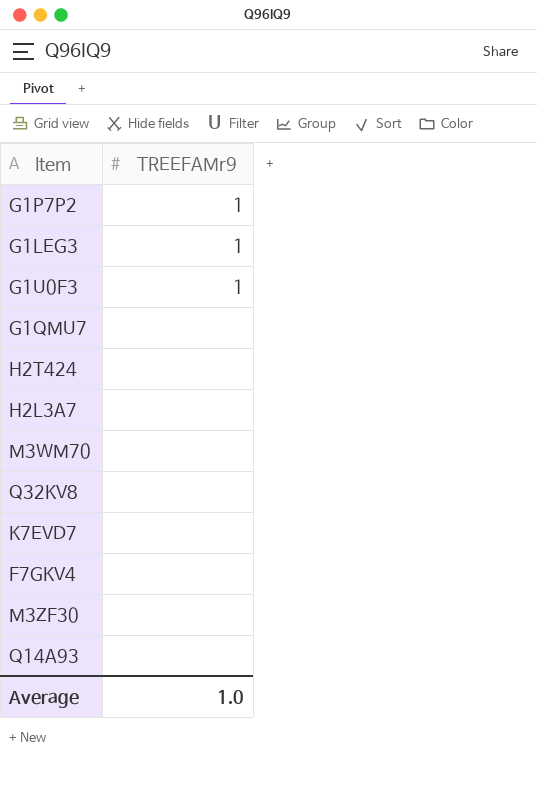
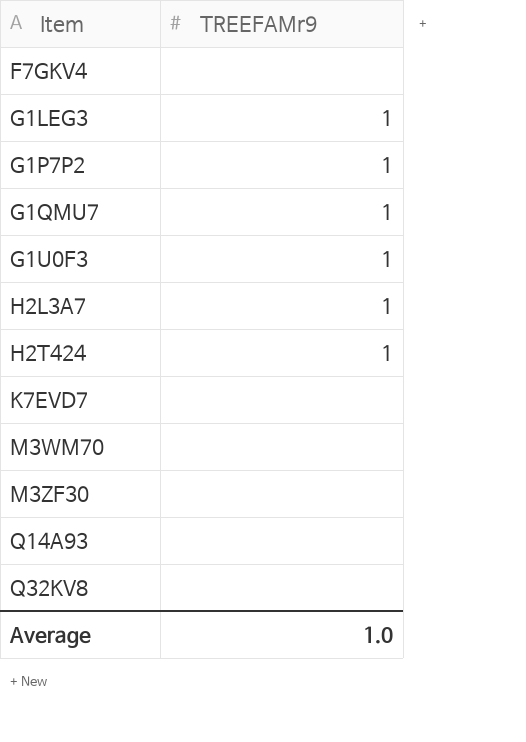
row order: none -> Item ascending
G1QMU7 | TREEFAMr9: none -> 1
H2L3A7 | TREEFAMr9: none -> 1
H2T424 | TREEFAMr9: none -> 1

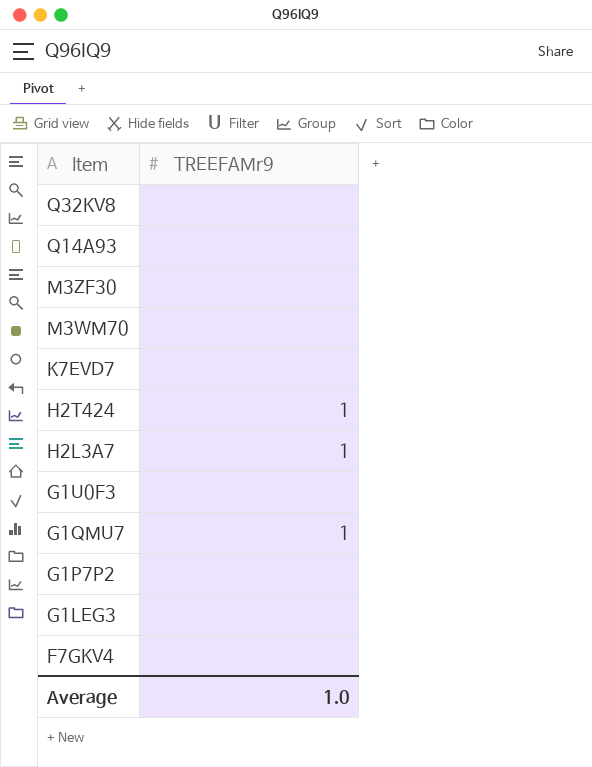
row order: Item ascending -> Item descending
G1U0F3 | TREEFAMr9: 1 -> none
G1P7P2 | TREEFAMr9: 1 -> none
G1LEG3 | TREEFAMr9: 1 -> none

